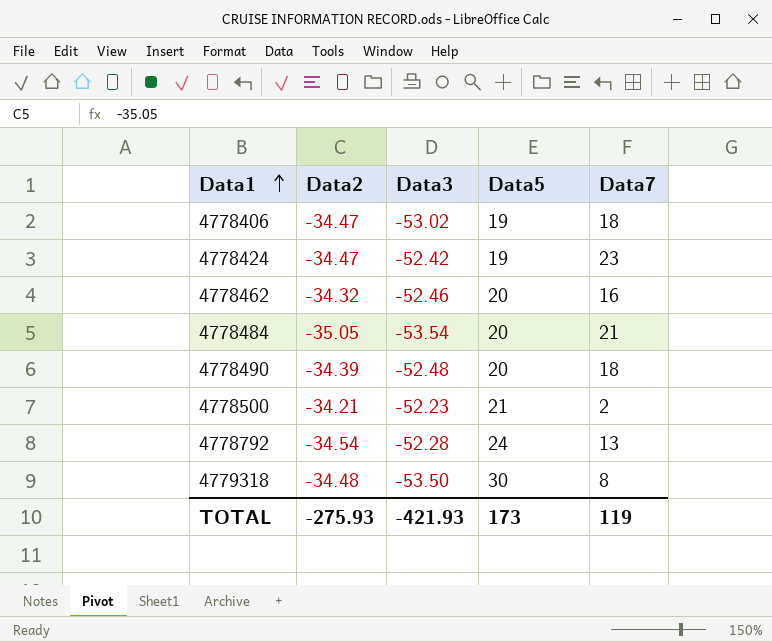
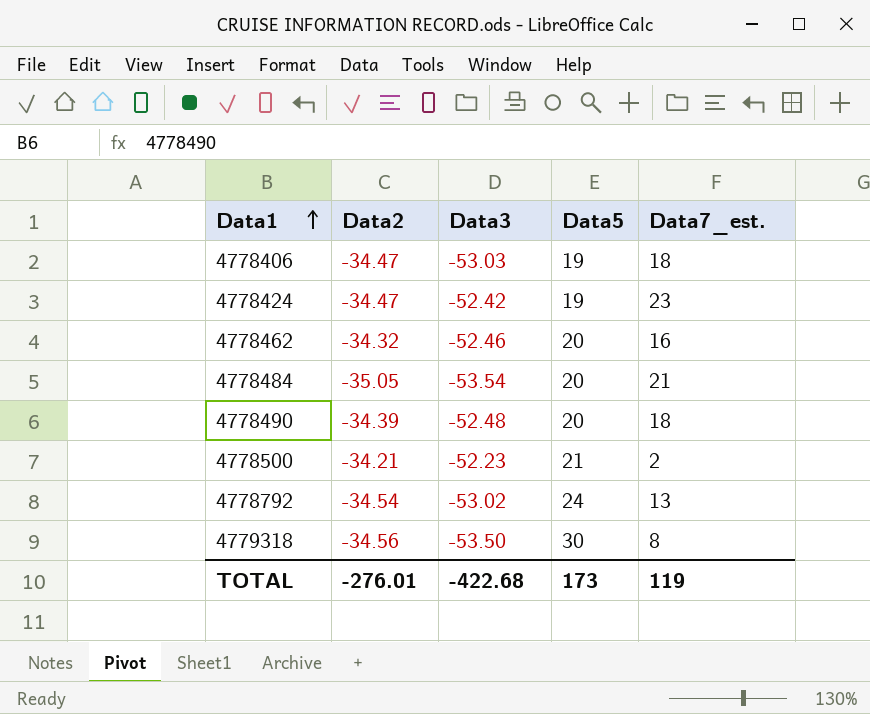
column name: Data7 -> Data7_est.
4778406 | Data3: -53.02 -> -53.03
4778792 | Data3: -52.28 -> -53.02
4779318 | Data2: -34.48 -> -34.56
TOTAL | Data2: -275.93 -> -276.01
TOTAL | Data3: -421.93 -> -422.68

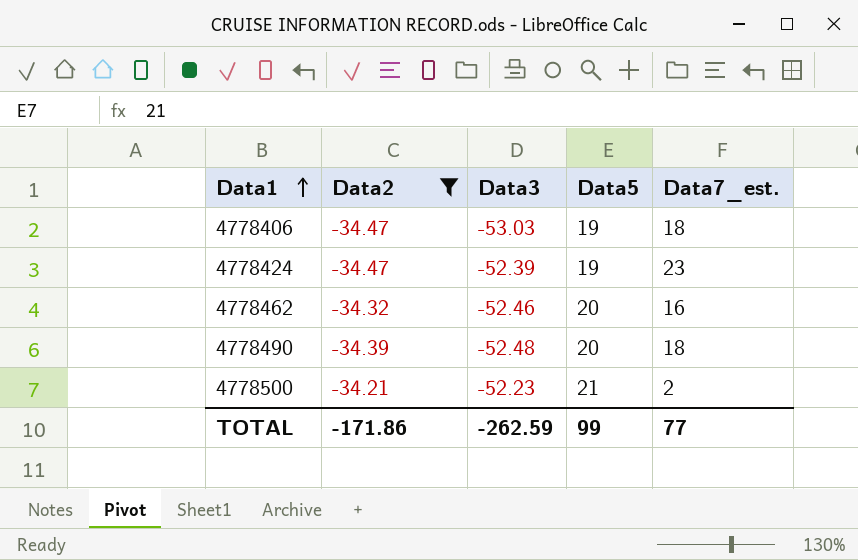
filter: none -> Data2 >= -34.47
4778424 | Data3: -52.42 -> -52.39
TOTAL | Data2: -276.01 -> -171.86
TOTAL | Data3: -422.68 -> -262.59
TOTAL | Data5: 173 -> 99
TOTAL | Data7_est.: 119 -> 77

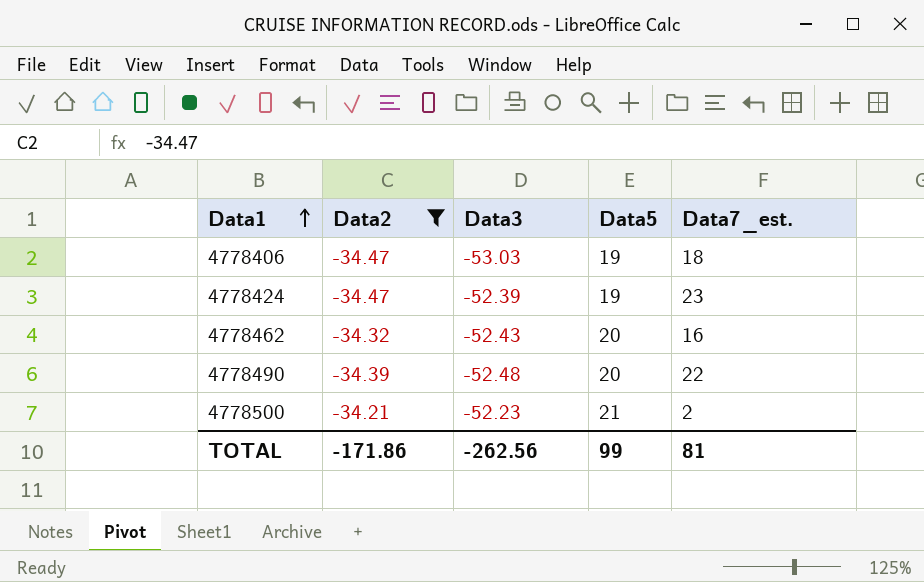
4778462 | Data3: -52.46 -> -52.43
4778490 | Data7_est.: 18 -> 22
TOTAL | Data3: -262.59 -> -262.56
TOTAL | Data7_est.: 77 -> 81

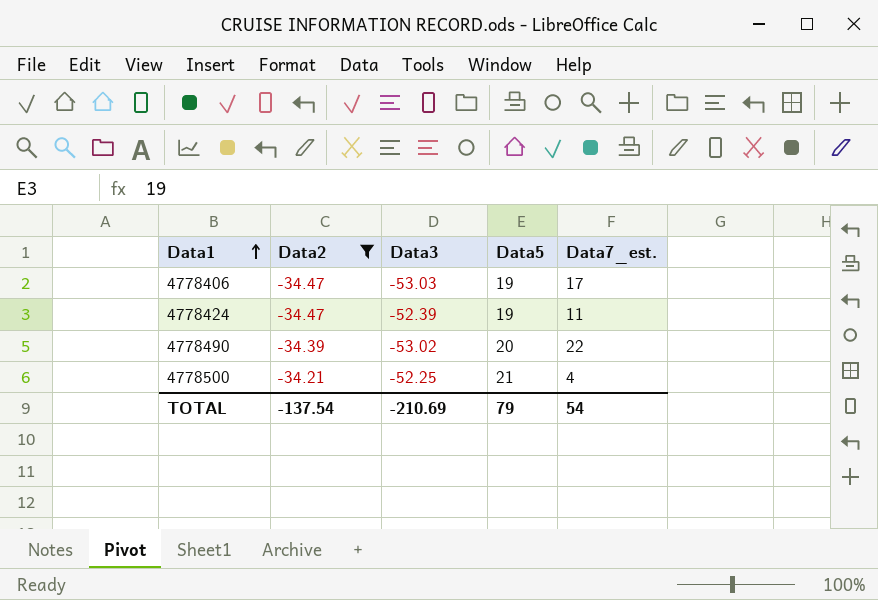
row 4778462: -34.32 | -52.43 | 20 | 16 -> none
4778406 | Data7_est.: 18 -> 17
4778424 | Data7_est.: 23 -> 11
4778490 | Data3: -52.48 -> -53.02
4778500 | Data3: -52.23 -> -52.25
4778500 | Data7_est.: 2 -> 4
TOTAL | Data2: -171.86 -> -137.54
TOTAL | Data3: -262.56 -> -210.69
TOTAL | Data5: 99 -> 79
TOTAL | Data7_est.: 81 -> 54

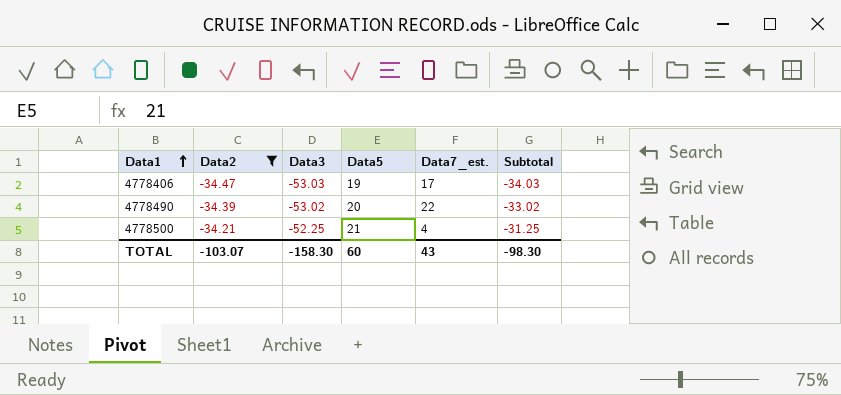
column Subtotal | formula: none -> [Data3] + [Data5]
row 4778424: -34.47 | -52.39 | 19 | 11 -> none
TOTAL | Data2: -137.54 -> -103.07
TOTAL | Data3: -210.69 -> -158.30
TOTAL | Data5: 79 -> 60
TOTAL | Data7_est.: 54 -> 43

